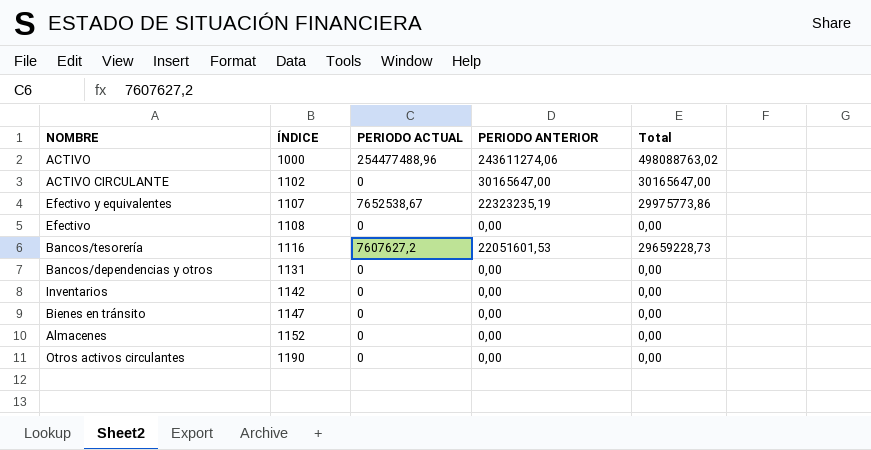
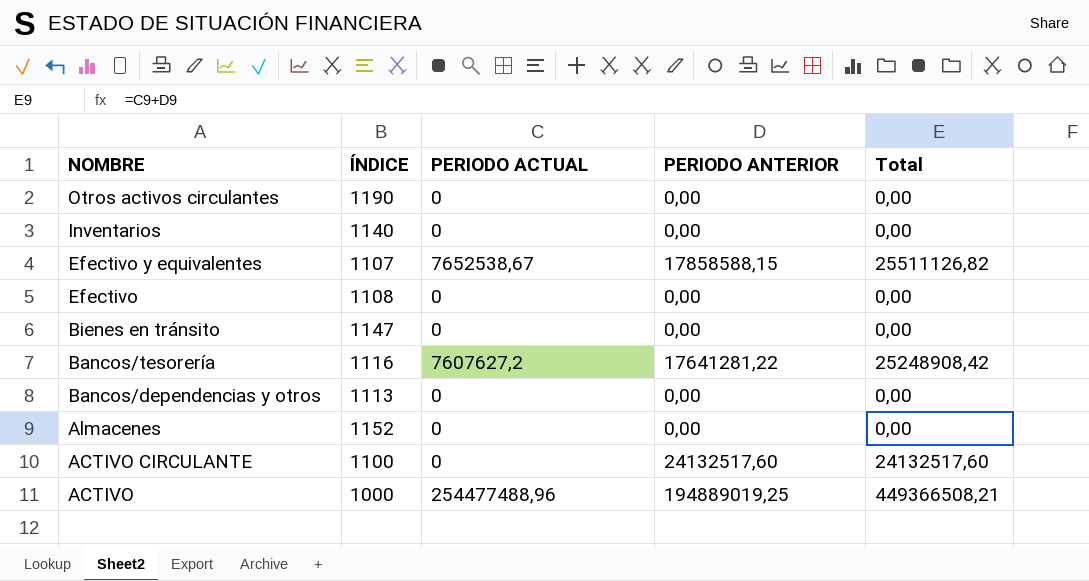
row order: ÍNDICE ascending -> NOMBRE descending
Inventarios | ÍNDICE: 1142 -> 1140
Efectivo y equivalentes | PERIODO ANTERIOR: 22323235,19 -> 17858588,15
Efectivo y equivalentes | Total: 29975773,86 -> 25511126,82
Bancos/tesorería | PERIODO ANTERIOR: 22051601,53 -> 17641281,22
Bancos/tesorería | Total: 29659228,73 -> 25248908,42
Bancos/dependencias y otros | ÍNDICE: 1131 -> 1113
ACTIVO CIRCULANTE | ÍNDICE: 1102 -> 1100
ACTIVO CIRCULANTE | PERIODO ANTERIOR: 30165647,00 -> 24132517,60
ACTIVO CIRCULANTE | Total: 30165647,00 -> 24132517,60
ACTIVO | PERIODO ANTERIOR: 243611274,06 -> 194889019,25
ACTIVO | Total: 498088763,02 -> 449366508,21

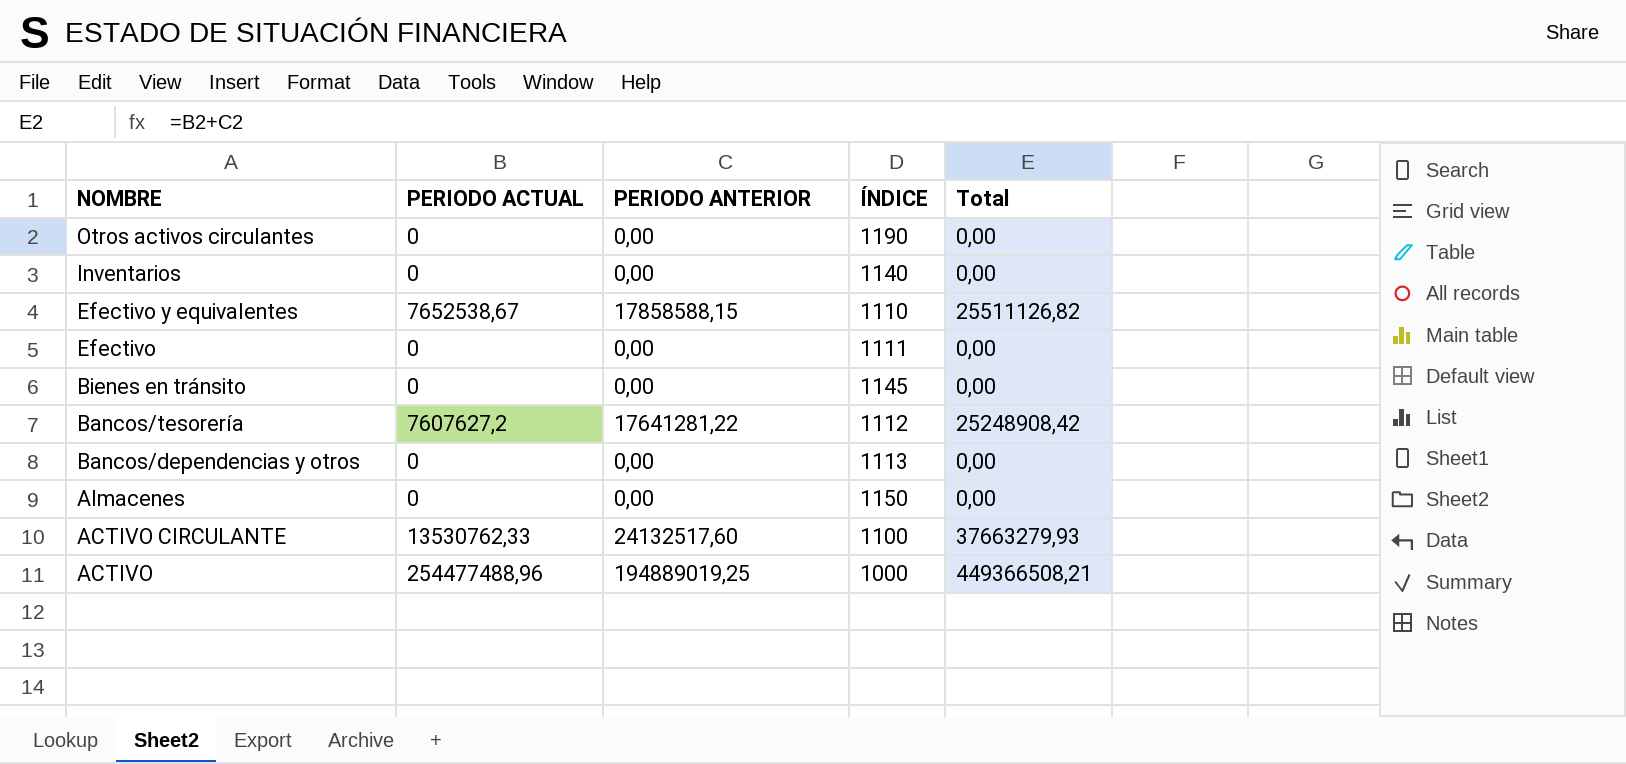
column ÍNDICE | position: 2 -> 4
Efectivo y equivalentes | ÍNDICE: 1107 -> 1110
Efectivo | ÍNDICE: 1108 -> 1111
Bienes en tránsito | ÍNDICE: 1147 -> 1145
Bancos/tesorería | ÍNDICE: 1116 -> 1112
Almacenes | ÍNDICE: 1152 -> 1150
ACTIVO CIRCULANTE | PERIODO ACTUAL: 0 -> 13530762,33
ACTIVO CIRCULANTE | Total: 24132517,60 -> 37663279,93

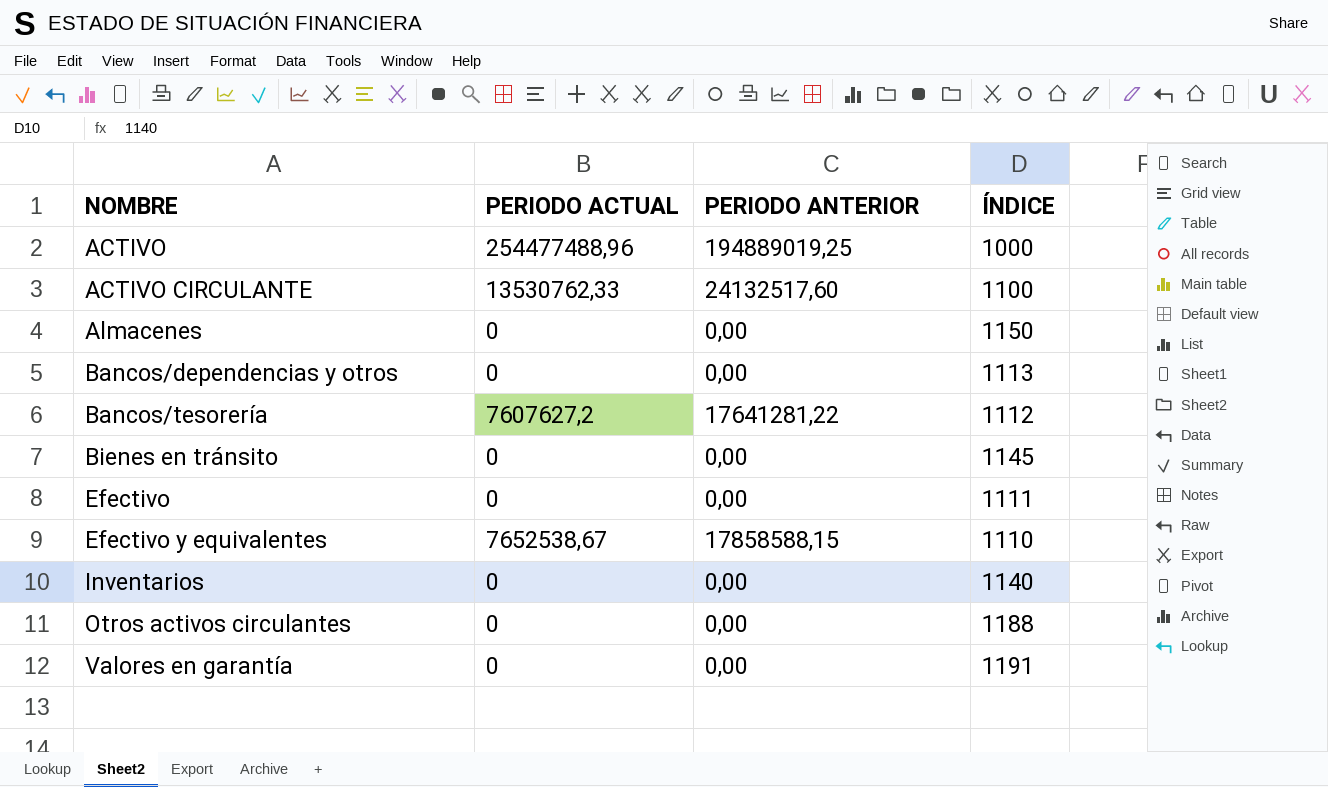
row order: NOMBRE descending -> NOMBRE ascending
column Total | formula: [PERIODO ACTUAL] + [PERIODO ANTERIOR] -> none
Otros activos circulantes | ÍNDICE: 1190 -> 1188
row Valores en garantía: none -> 0 | 0,00 | 1191

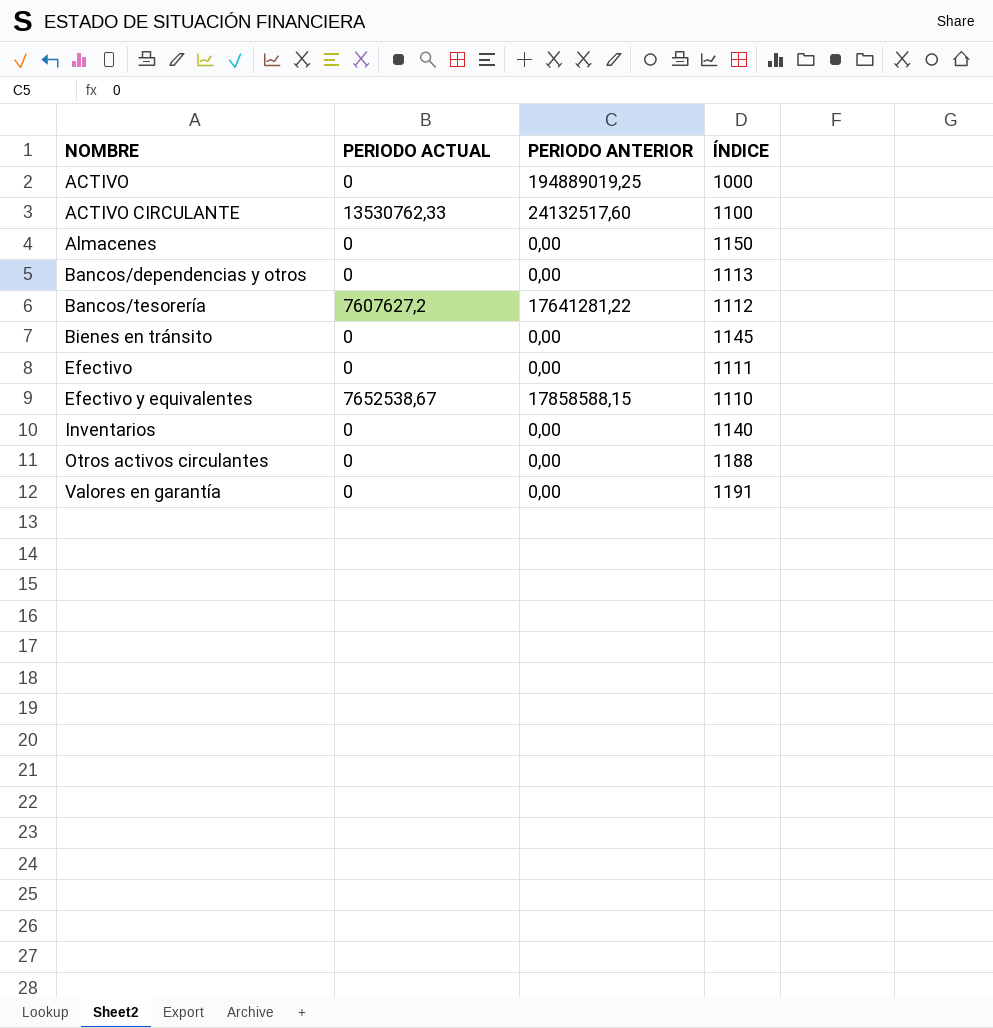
ACTIVO | PERIODO ACTUAL: 254477488,96 -> 0

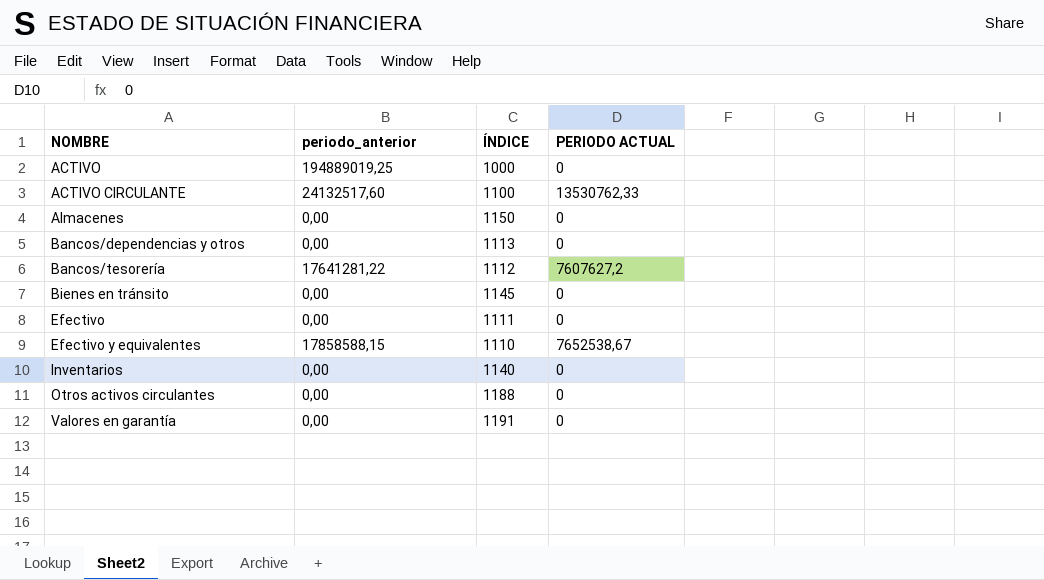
column name: PERIODO ANTERIOR -> periodo_anterior
column PERIODO ACTUAL | position: 2 -> 4

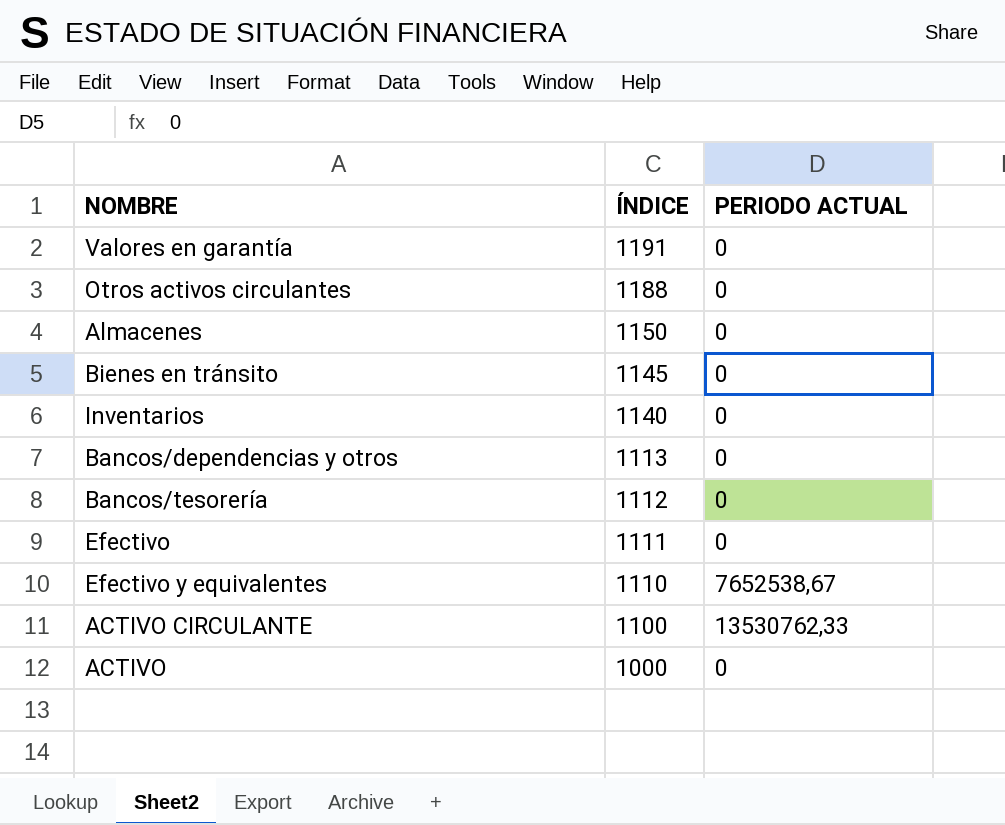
row order: NOMBRE ascending -> ÍNDICE descending
column periodo_anterior | position: 2 -> none
Bancos/tesorería | PERIODO ACTUAL: 7607627,2 -> 0

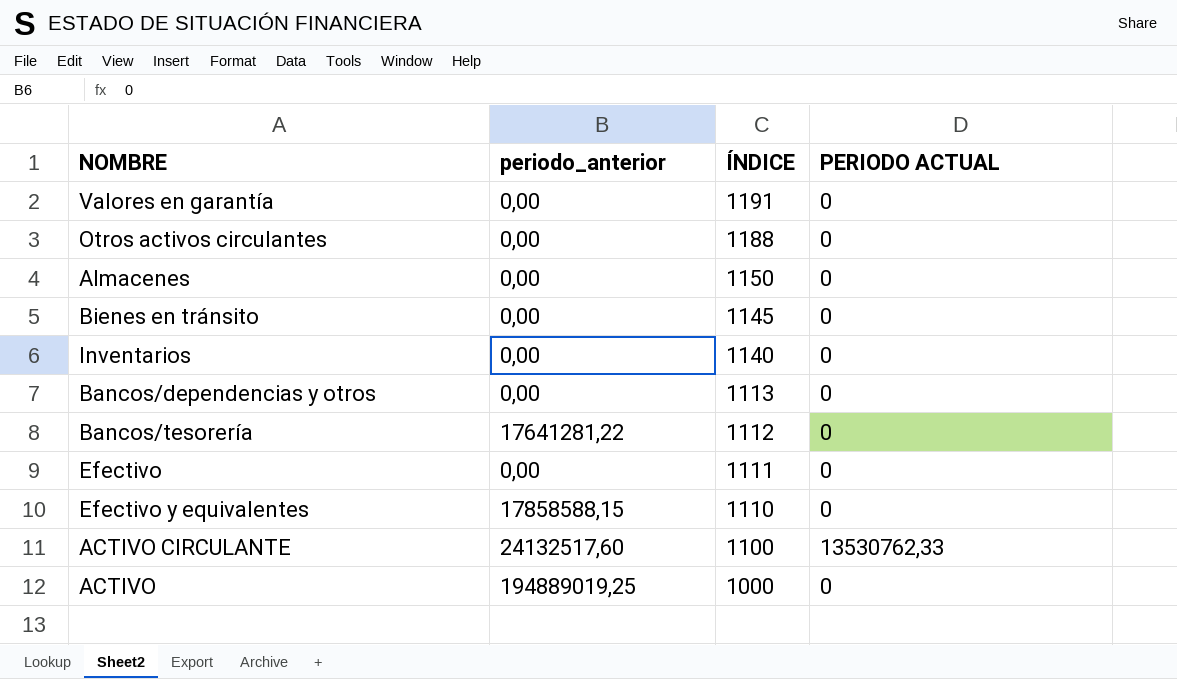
column periodo_anterior | position: none -> 2
Efectivo y equivalentes | PERIODO ACTUAL: 7652538,67 -> 0

